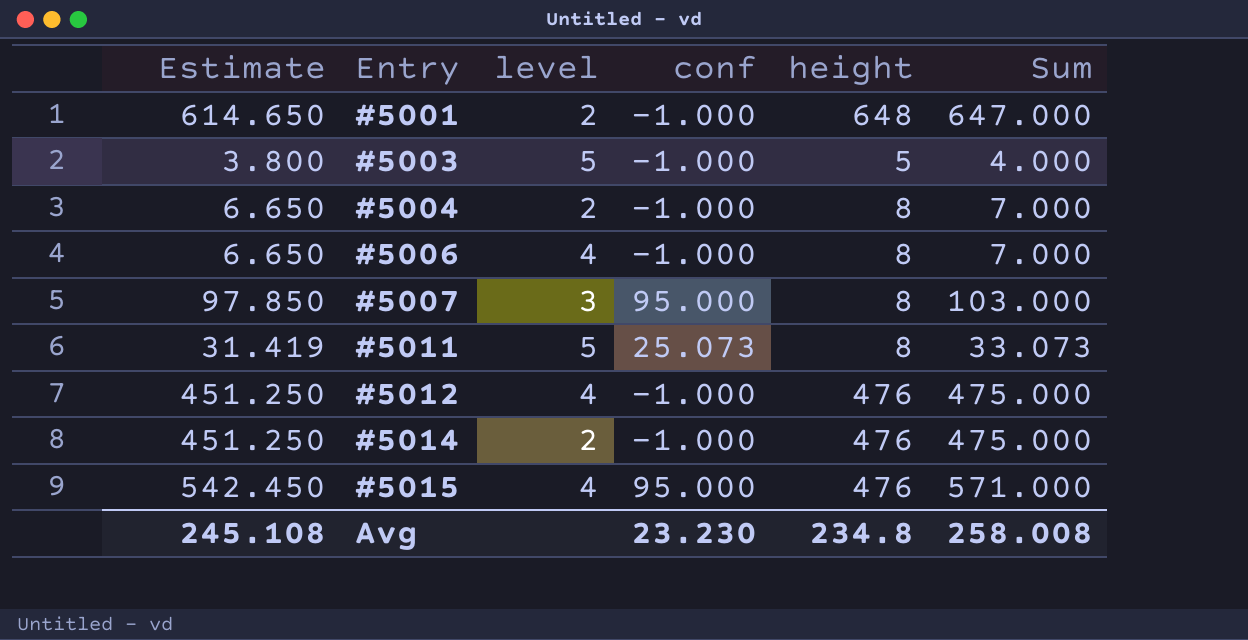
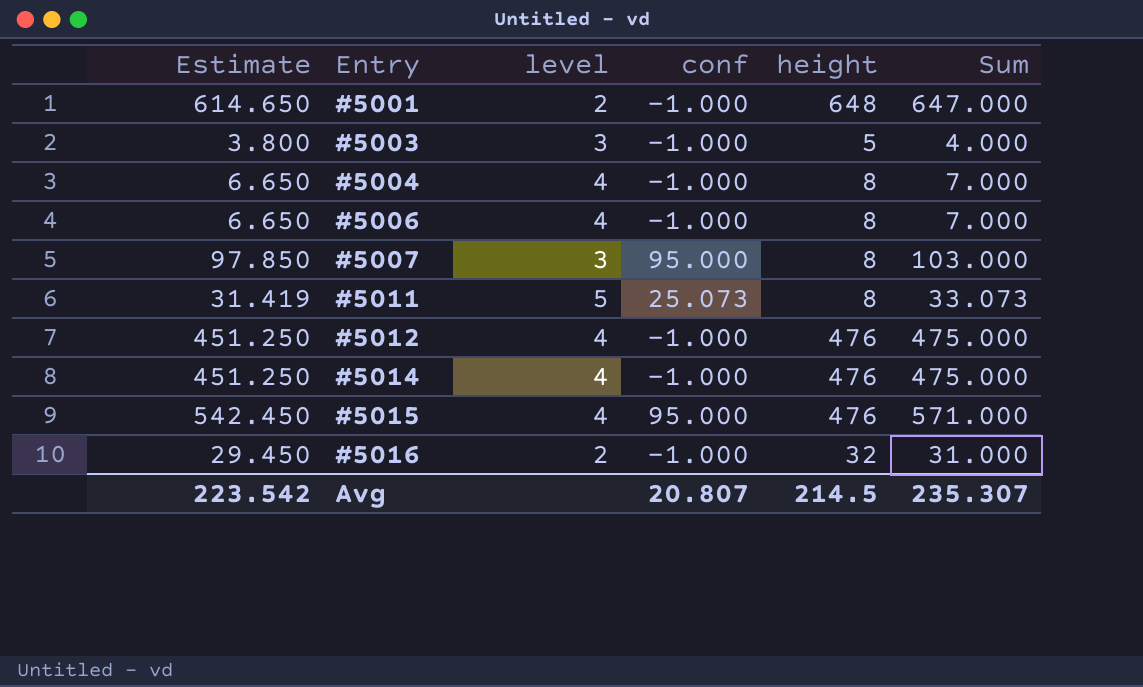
#5003 | level: 5 -> 3
#5004 | level: 2 -> 4
#5014 | level: 2 -> 4
row #5016: none -> 29.450 | 2 | -1.000 | 32 | 31.000
Avg | Estimate: 245.108 -> 223.542
Avg | conf: 23.230 -> 20.807
Avg | height: 234.8 -> 214.5
Avg | Sum: 258.008 -> 235.307

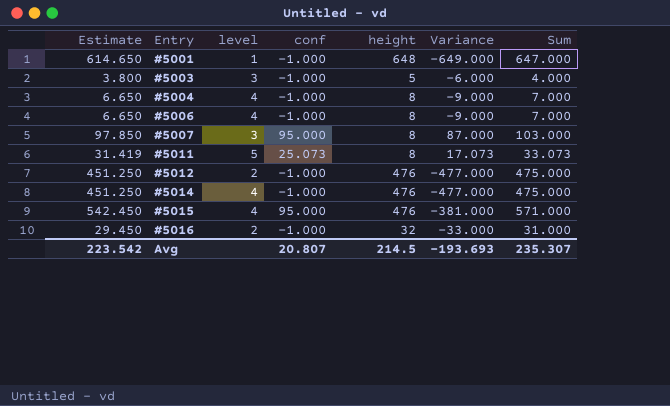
column Variance | formula: none -> [conf] - [height]
#5001 | level: 2 -> 1
#5012 | level: 4 -> 2

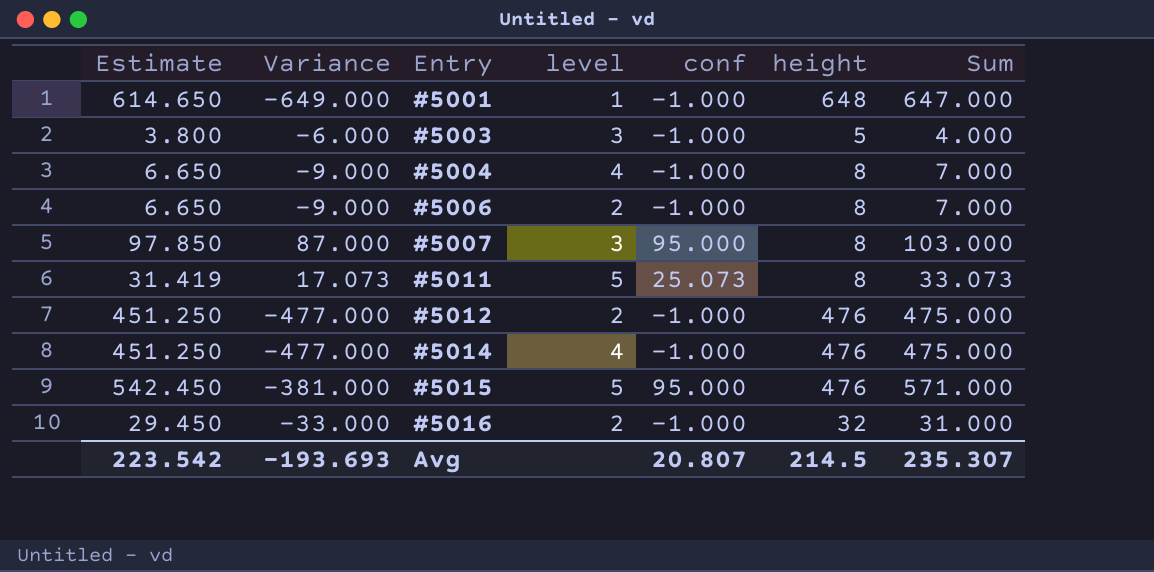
column Variance | position: 6 -> 2
#5006 | level: 4 -> 2
#5015 | level: 4 -> 5

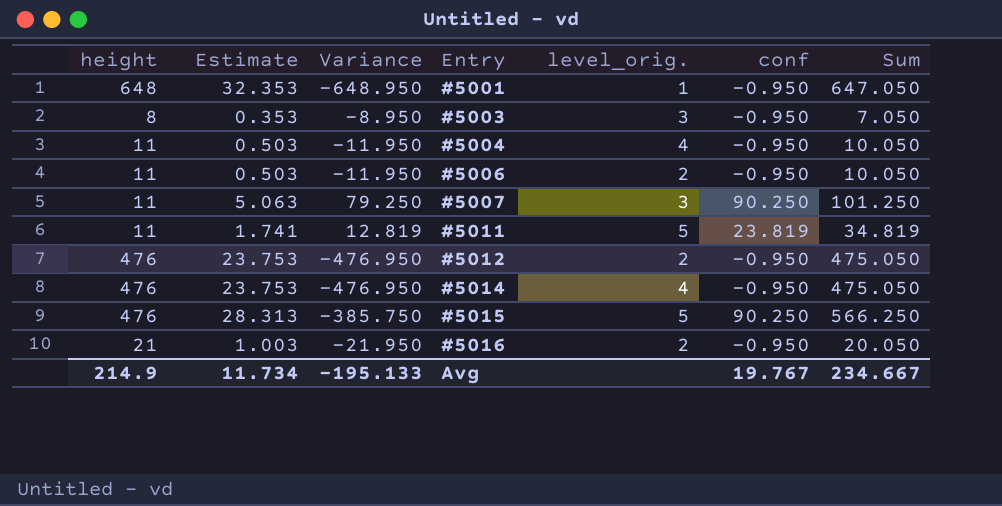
column height | position: 6 -> 1
column Estimate | formula: [Sum] * 0.95 -> [Sum] * 0.05
column name: level -> level_orig.
#5001 | Variance: -649.000 -> -648.950
#5001 | conf: -1.000 -> -0.950
#5001 | Sum: 647.000 -> 647.050
#5003 | height: 5 -> 8
#5003 | Variance: -6.000 -> -8.950
#5003 | conf: -1.000 -> -0.950
#5003 | Sum: 4.000 -> 7.050
#5004 | height: 8 -> 11
#5004 | Variance: -9.000 -> -11.950
#5004 | conf: -1.000 -> -0.950
#5004 | Sum: 7.000 -> 10.050
#5006 | height: 8 -> 11
#5006 | Variance: -9.000 -> -11.950
#5006 | conf: -1.000 -> -0.950
#5006 | Sum: 7.000 -> 10.050
#5007 | height: 8 -> 11
#5007 | Variance: 87.000 -> 79.250
#5007 | conf: 95.000 -> 90.250
#5007 | Sum: 103.000 -> 101.250
#5011 | height: 8 -> 11
#5011 | Variance: 17.073 -> 12.819
#5011 | conf: 25.073 -> 23.819
#5011 | Sum: 33.073 -> 34.819
#5012 | Variance: -477.000 -> -476.950
#5012 | conf: -1.000 -> -0.950
#5012 | Sum: 475.000 -> 475.050
#5014 | Variance: -477.000 -> -476.950
#5014 | conf: -1.000 -> -0.950
#5014 | Sum: 475.000 -> 475.050
#5015 | Variance: -381.000 -> -385.750
#5015 | conf: 95.000 -> 90.250
#5015 | Sum: 571.000 -> 566.250
#5016 | height: 32 -> 21
#5016 | Variance: -33.000 -> -21.950
#5016 | conf: -1.000 -> -0.950
#5016 | Sum: 31.000 -> 20.050
Avg | height: 214.5 -> 214.9
Avg | Estimate: 223.542 -> 11.734
Avg | Variance: -193.693 -> -195.133
Avg | conf: 20.807 -> 19.767
Avg | Sum: 235.307 -> 234.667

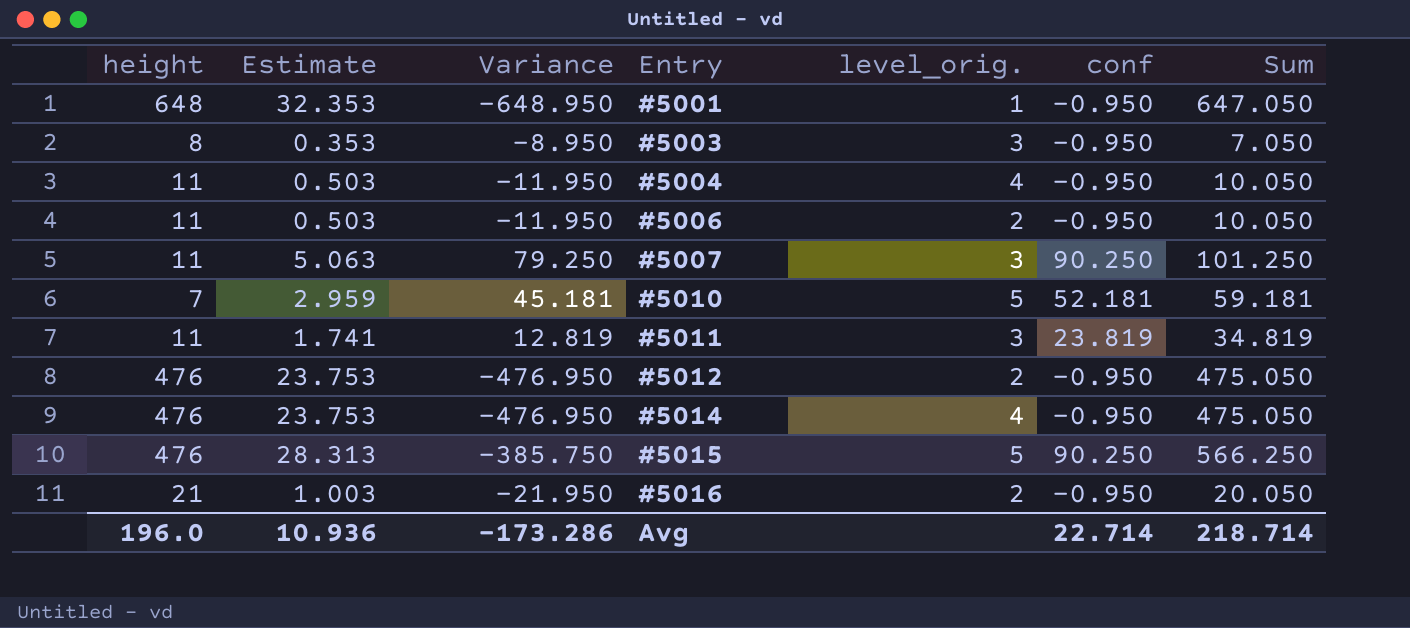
row #5010: none -> 7 | 2.959 | 45.181 | 5 | 52.181 | 59.181
#5011 | level_orig.: 5 -> 3
Avg | height: 214.9 -> 196.0
Avg | Estimate: 11.734 -> 10.936
Avg | Variance: -195.133 -> -173.286
Avg | conf: 19.767 -> 22.714
Avg | Sum: 234.667 -> 218.714

